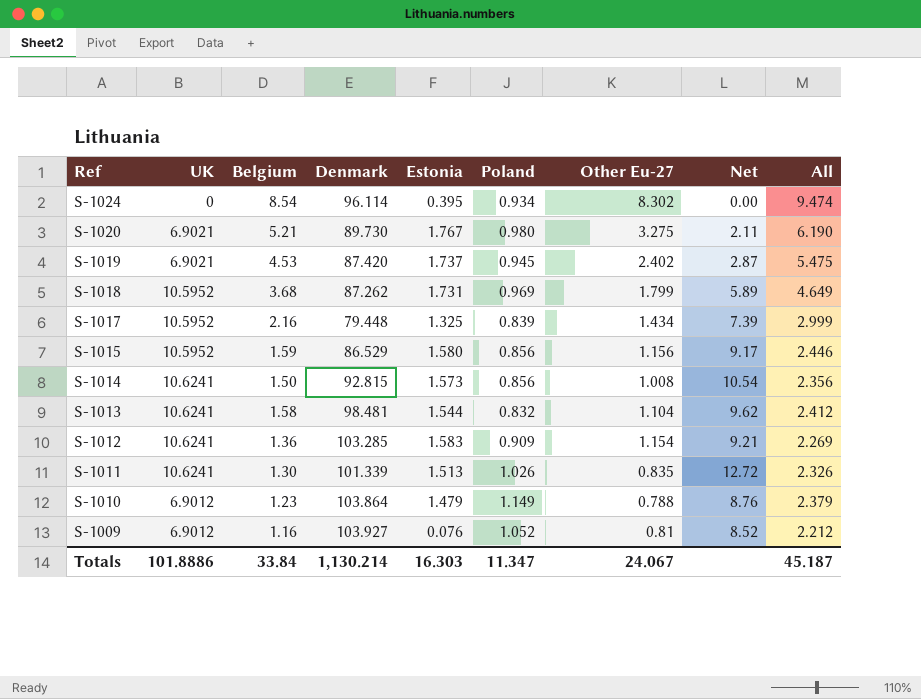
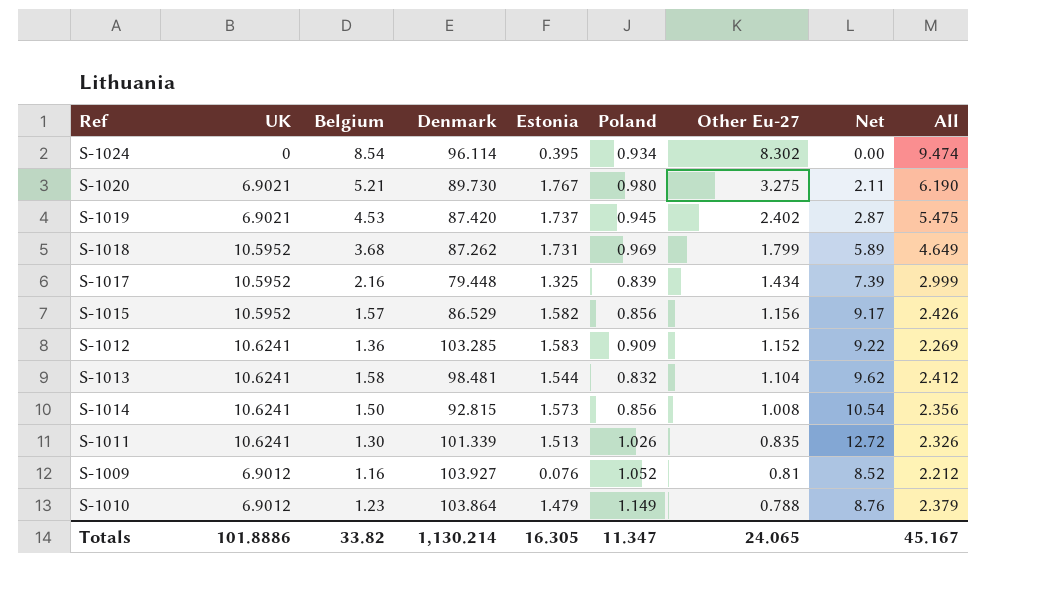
row order: Ref descending -> Other Eu-27 descending
S-1015 | Belgium: 1.59 -> 1.57
S-1015 | Estonia: 1.580 -> 1.582
S-1015 | All: 2.446 -> 2.426
S-1012 | Other Eu-27: 1.154 -> 1.152
S-1012 | Net: 9.21 -> 9.22
Totals | Belgium: 33.84 -> 33.82
Totals | Estonia: 16.303 -> 16.305
Totals | Other Eu-27: 24.067 -> 24.065
Totals | All: 45.187 -> 45.167

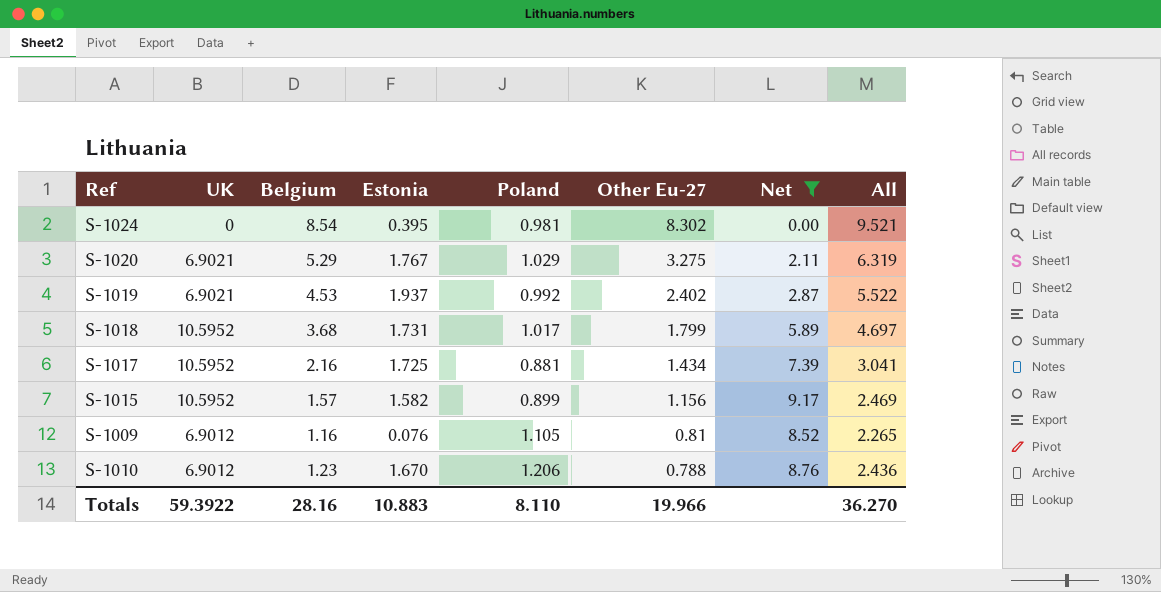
filter: none -> Net <= 9.17
column Denmark | position: 4 -> none
S-1024 | Poland: 0.934 -> 0.981
S-1024 | All: 9.474 -> 9.521
S-1020 | Belgium: 5.21 -> 5.29
S-1020 | Poland: 0.980 -> 1.029
S-1020 | All: 6.190 -> 6.319
S-1019 | Estonia: 1.737 -> 1.937
S-1019 | Poland: 0.945 -> 0.992
S-1019 | All: 5.475 -> 5.522
S-1018 | Poland: 0.969 -> 1.017
S-1018 | All: 4.649 -> 4.697
S-1017 | Estonia: 1.325 -> 1.725
S-1017 | Poland: 0.839 -> 0.881
S-1017 | All: 2.999 -> 3.041
S-1015 | Poland: 0.856 -> 0.899
S-1015 | All: 2.426 -> 2.469
S-1009 | Poland: 1.052 -> 1.105
S-1009 | All: 2.212 -> 2.265
S-1010 | Estonia: 1.479 -> 1.670
S-1010 | Poland: 1.149 -> 1.206
S-1010 | All: 2.379 -> 2.436
Totals | UK: 101.8886 -> 59.3922
Totals | Belgium: 33.82 -> 28.16
Totals | Estonia: 16.305 -> 10.883
Totals | Poland: 11.347 -> 8.110
Totals | Other Eu-27: 24.065 -> 19.966
Totals | All: 45.167 -> 36.270

